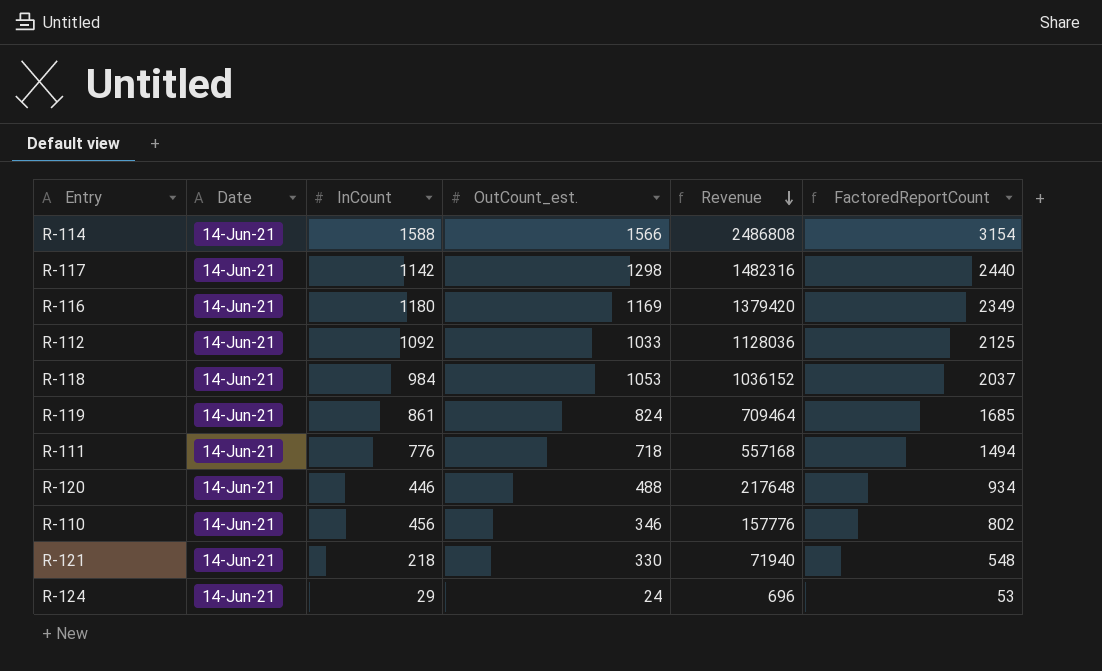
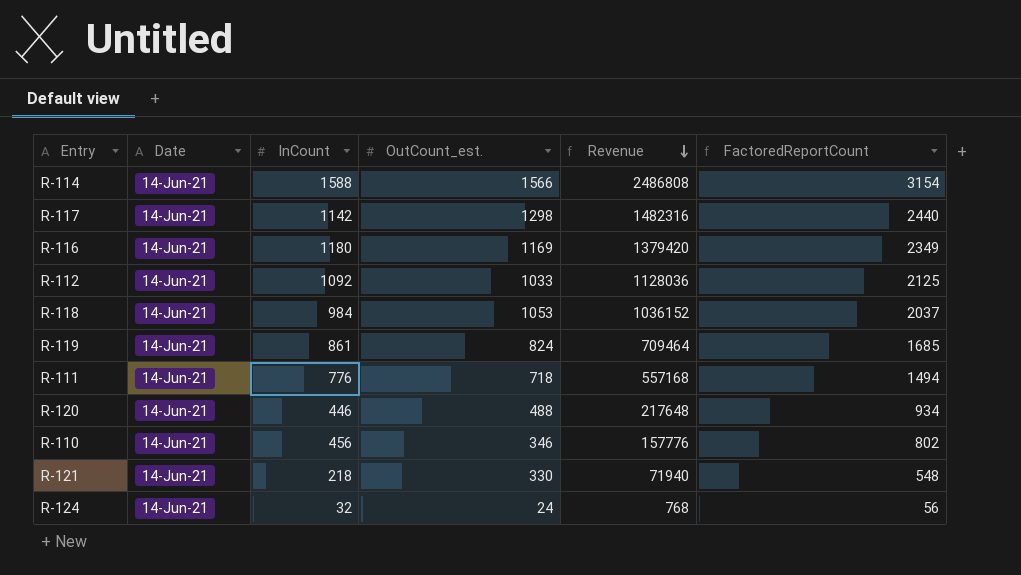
R-124 | InCount: 29 -> 32
R-124 | Revenue: 696 -> 768
R-124 | FactoredReportCount: 53 -> 56

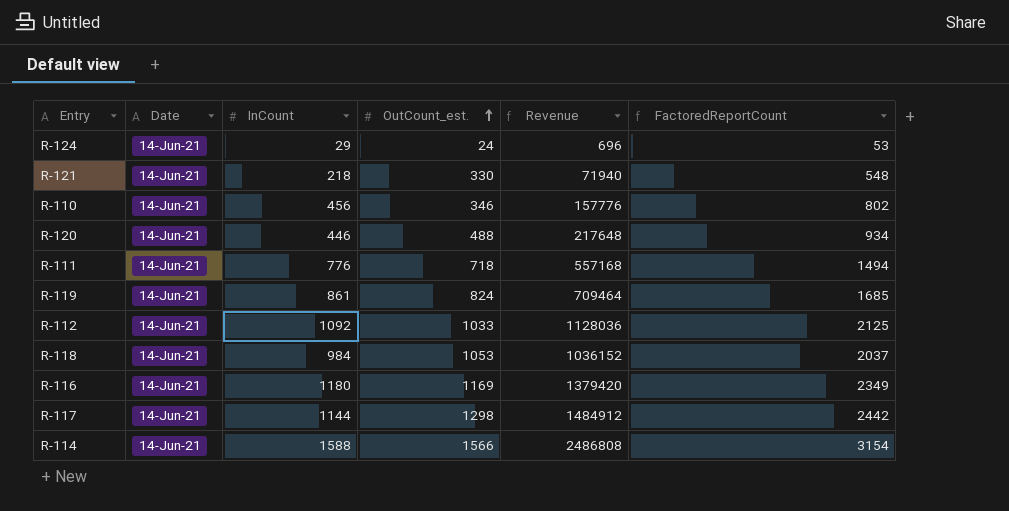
row order: Revenue descending -> OutCount_est. ascending
R-124 | InCount: 32 -> 29
R-124 | Revenue: 768 -> 696
R-124 | FactoredReportCount: 56 -> 53
R-117 | InCount: 1142 -> 1144
R-117 | Revenue: 1482316 -> 1484912
R-117 | FactoredReportCount: 2440 -> 2442

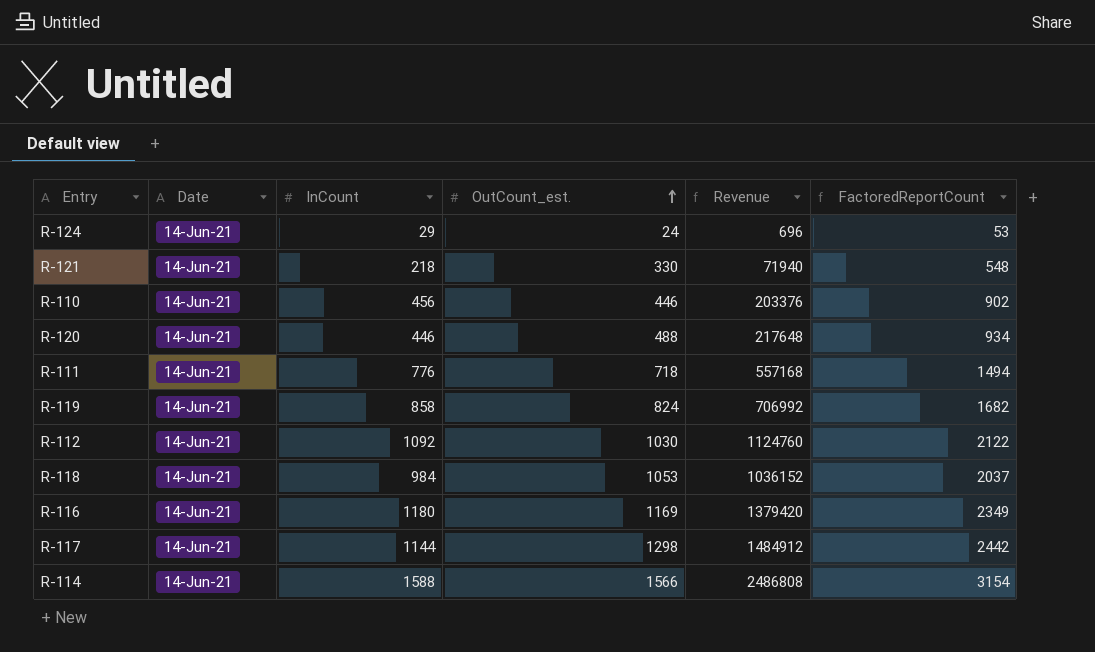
R-110 | OutCount_est.: 346 -> 446
R-110 | Revenue: 157776 -> 203376
R-110 | FactoredReportCount: 802 -> 902
R-119 | InCount: 861 -> 858
R-119 | Revenue: 709464 -> 706992
R-119 | FactoredReportCount: 1685 -> 1682
R-112 | OutCount_est.: 1033 -> 1030
R-112 | Revenue: 1128036 -> 1124760
R-112 | FactoredReportCount: 2125 -> 2122

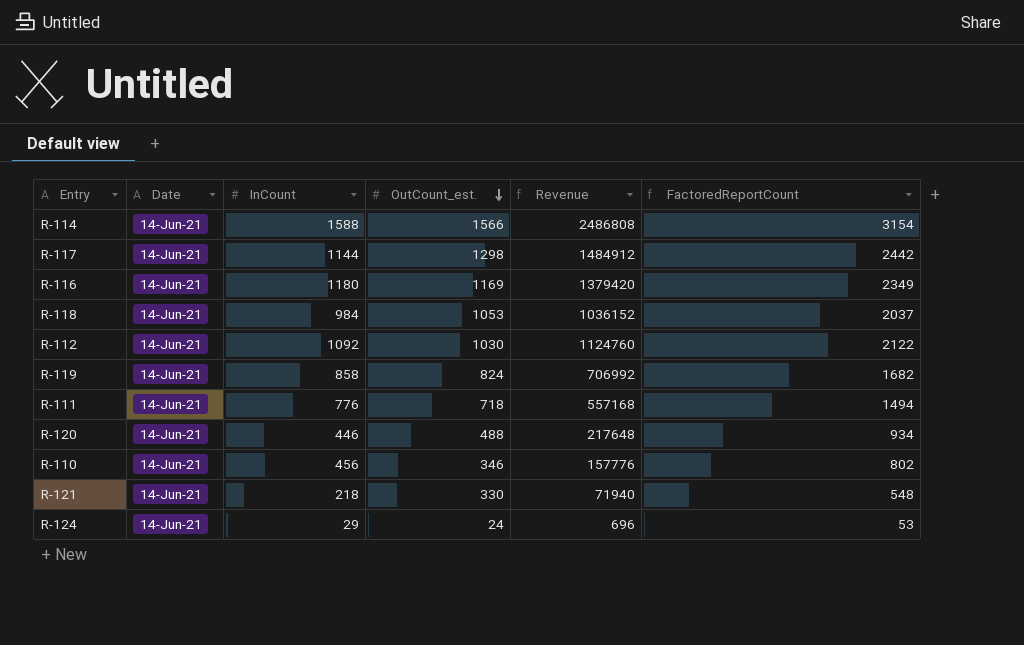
row order: OutCount_est. ascending -> OutCount_est. descending
R-110 | OutCount_est.: 446 -> 346
R-110 | Revenue: 203376 -> 157776
R-110 | FactoredReportCount: 902 -> 802

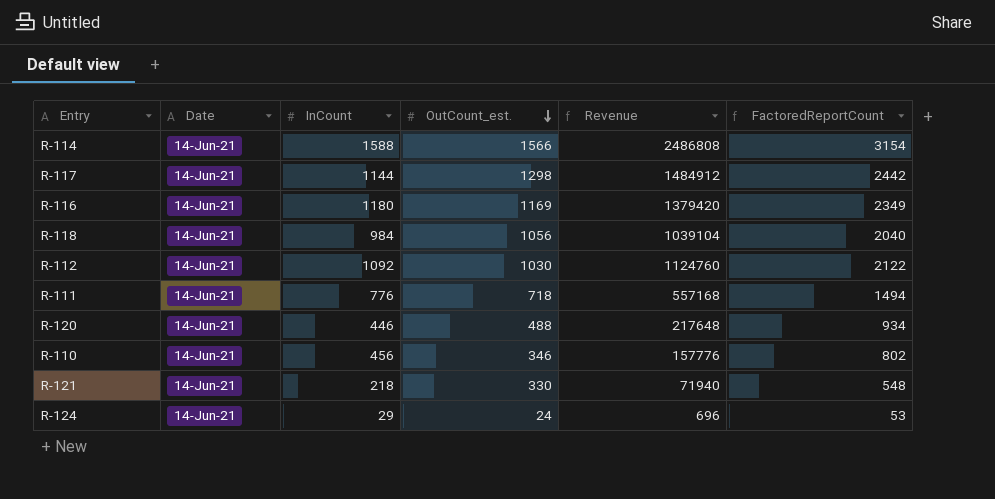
row R-119: 14-Jun-21 | 858 | 824 | 706992 | 1682 -> none
R-118 | OutCount_est.: 1053 -> 1056
R-118 | Revenue: 1036152 -> 1039104
R-118 | FactoredReportCount: 2037 -> 2040

